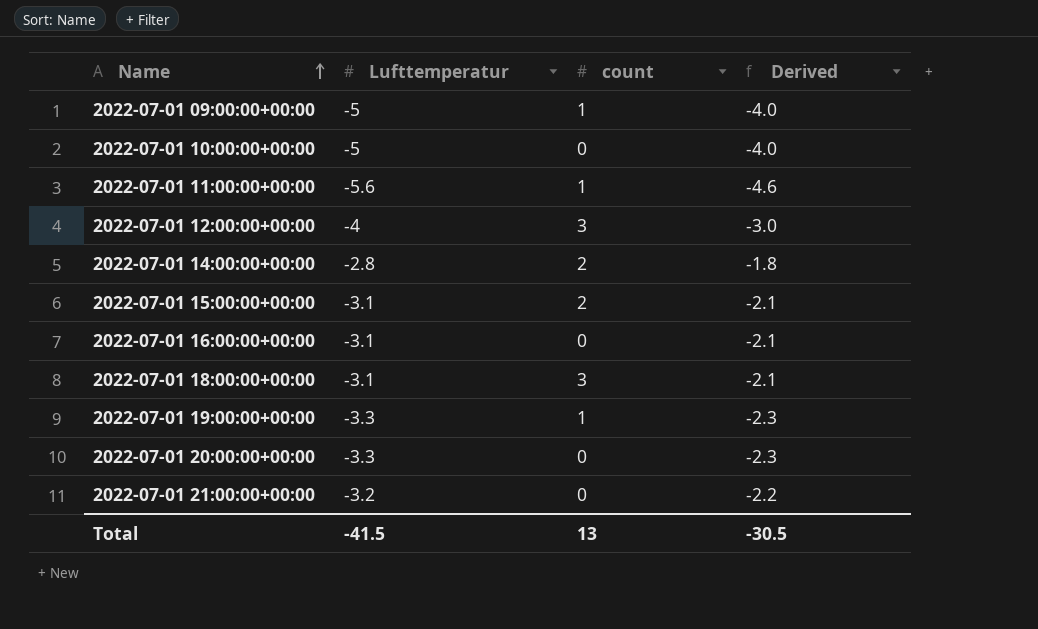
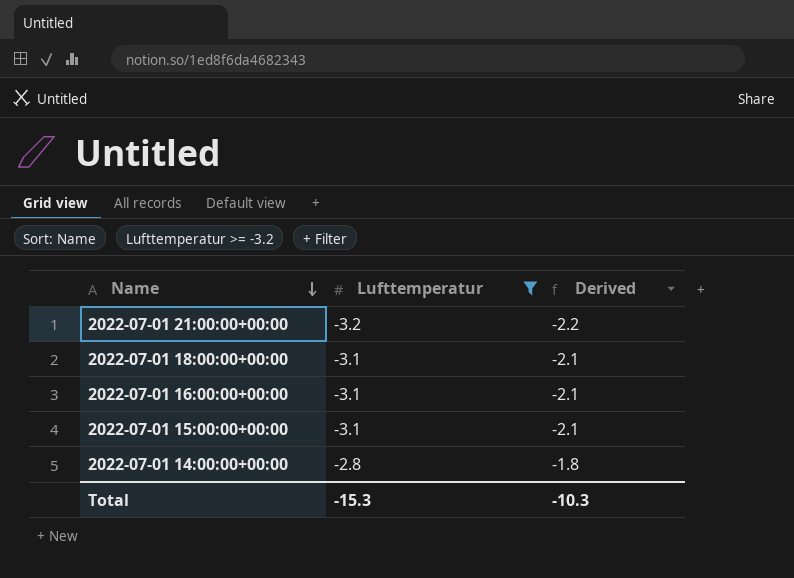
filter: none -> Lufttemperatur >= -3.2
row order: Name ascending -> Name descending
column count | position: 3 -> none
Total | Lufttemperatur: -41.5 -> -15.3
Total | Derived: -30.5 -> -10.3

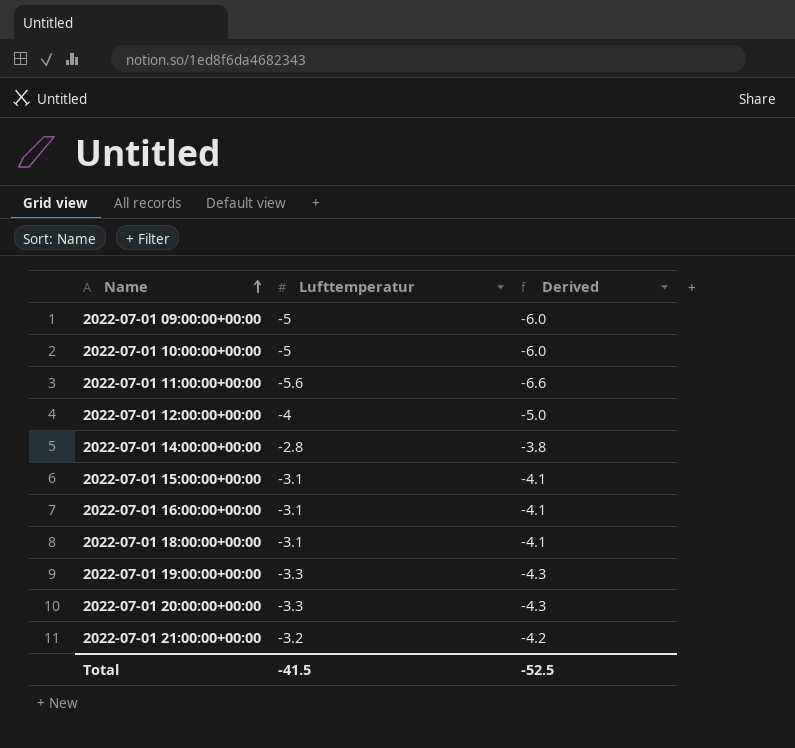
filter: Lufttemperatur >= -3.2 -> none
row order: Name descending -> Name ascending
column Derived | formula: [Lufttemperatur] + 1 -> [Lufttemperatur] - 1
Total | Lufttemperatur: -15.3 -> -41.5
Total | Derived: -10.3 -> -52.5

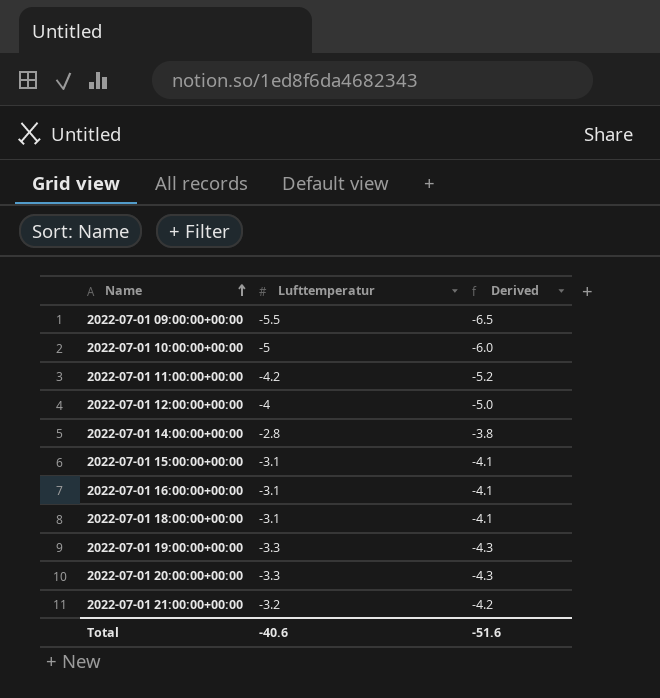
2022-07-01 09:00:00+00:00 | Lufttemperatur: -5 -> -5.5
2022-07-01 09:00:00+00:00 | Derived: -6.0 -> -6.5
2022-07-01 11:00:00+00:00 | Lufttemperatur: -5.6 -> -4.2
2022-07-01 11:00:00+00:00 | Derived: -6.6 -> -5.2
Total | Lufttemperatur: -41.5 -> -40.6
Total | Derived: -52.5 -> -51.6

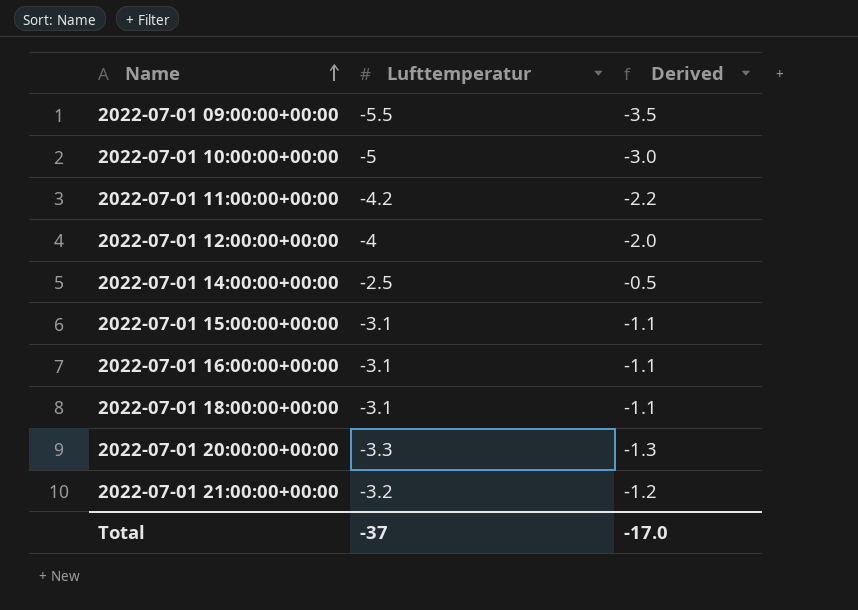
column Derived | formula: [Lufttemperatur] - 1 -> [Lufttemperatur] + 2
row 2022-07-01 19:00:00+00:00: -3.3 | -4.3 -> none
2022-07-01 14:00:00+00:00 | Lufttemperatur: -2.8 -> -2.5
Total | Lufttemperatur: -40.6 -> -37
Total | Derived: -51.6 -> -17.0

